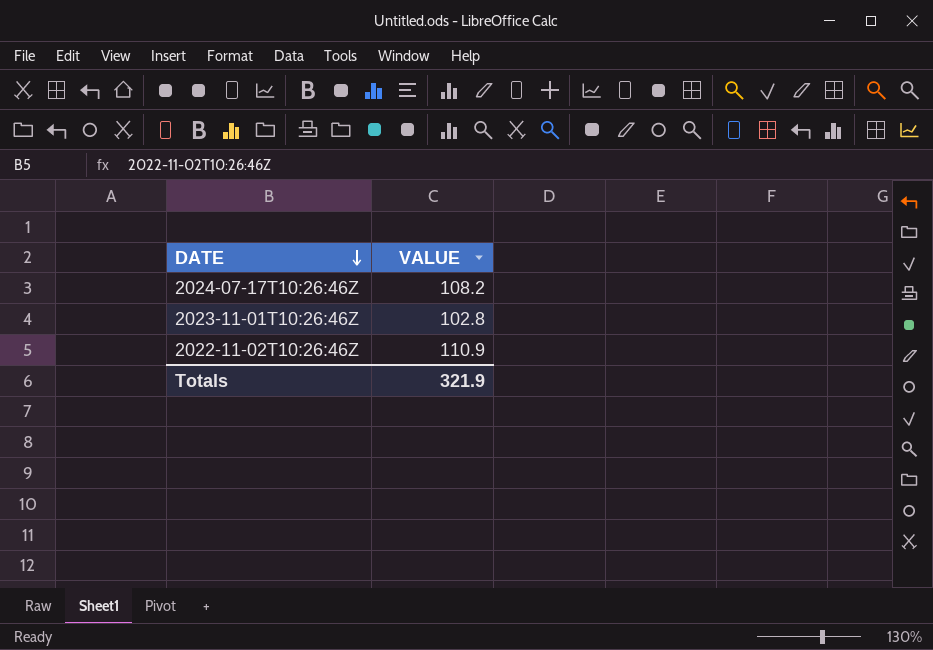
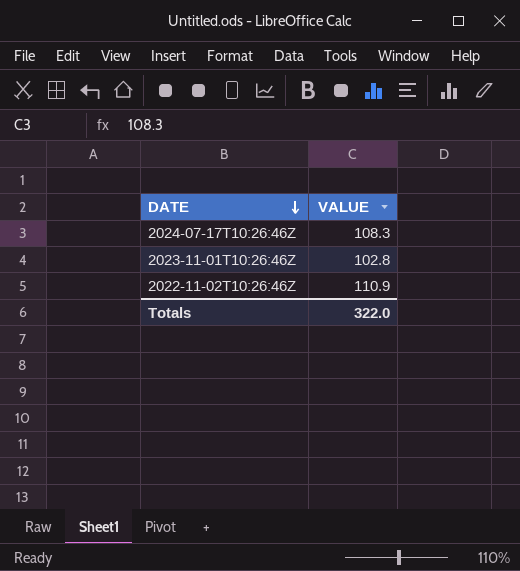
2024-07-17T10:26:46Z | VALUE: 108.2 -> 108.3
Totals | VALUE: 321.9 -> 322.0

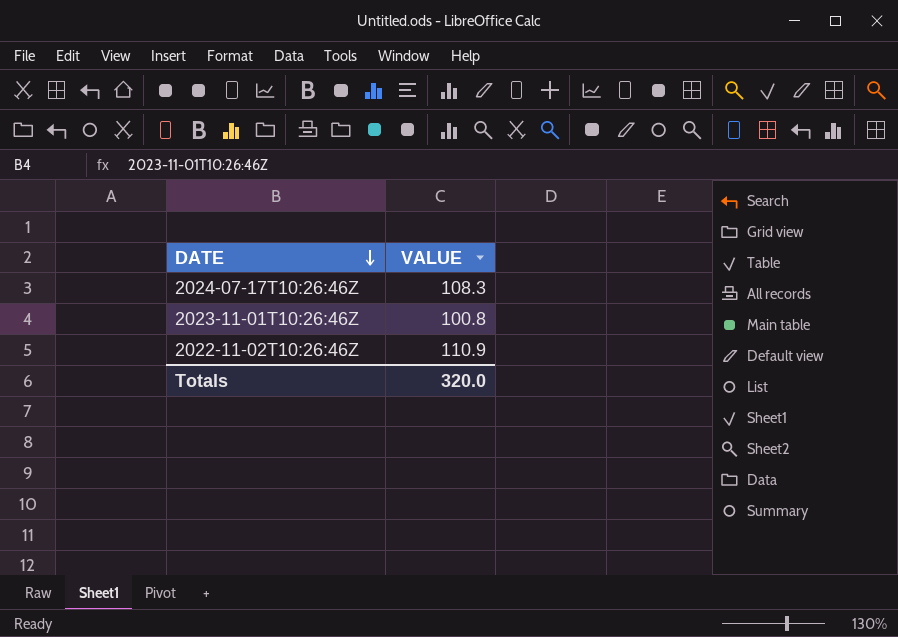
2023-11-01T10:26:46Z | VALUE: 102.8 -> 100.8
Totals | VALUE: 322.0 -> 320.0

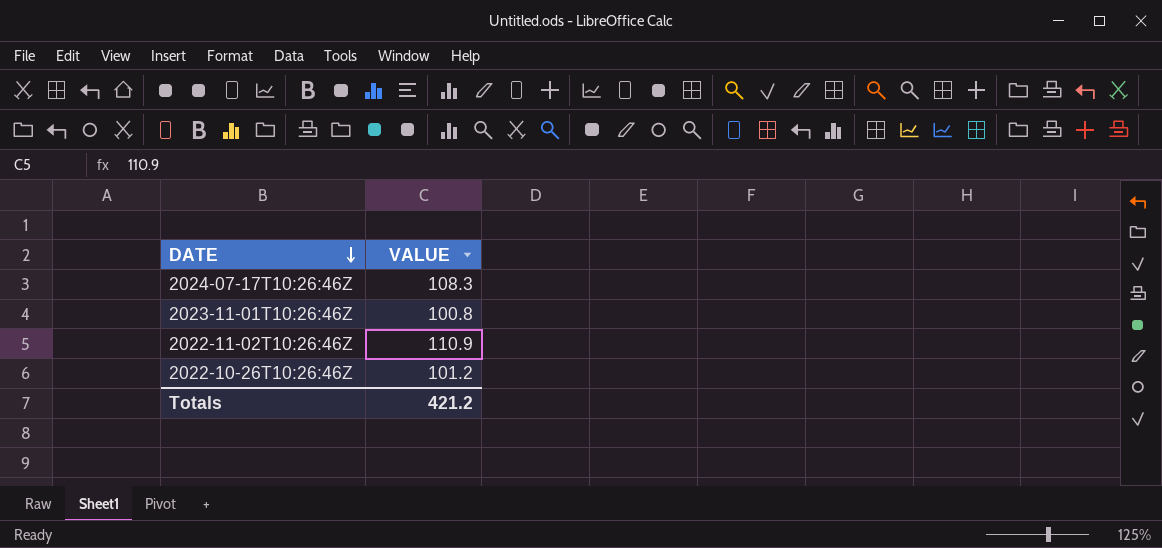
row 2022-10-26T10:26:46Z: none -> 101.2
Totals | VALUE: 320.0 -> 421.2

